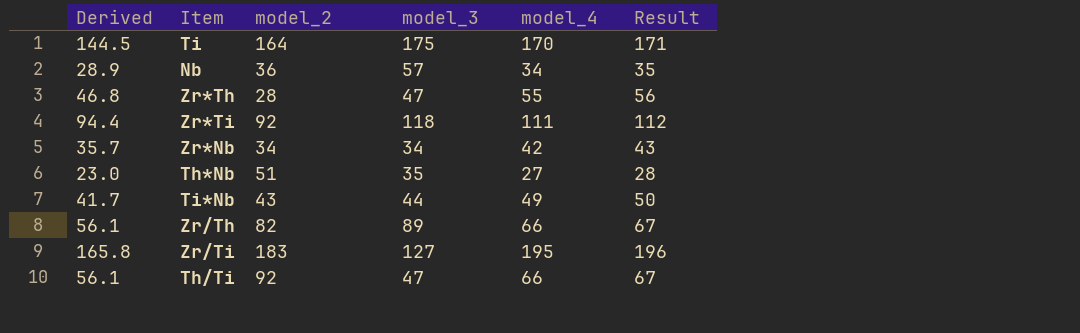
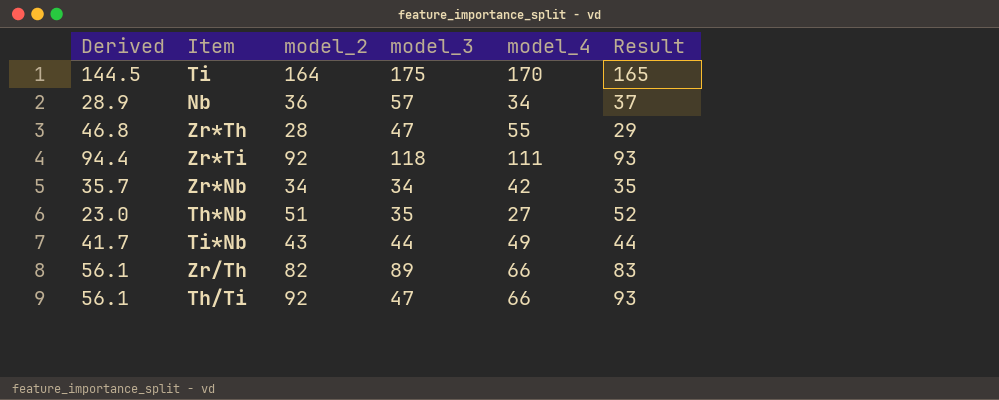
column Result | formula: [model_4] + 1 -> [model_2] + 1
row Zr/Ti: 165.8 | 183 | 127 | 195 | 196 -> none

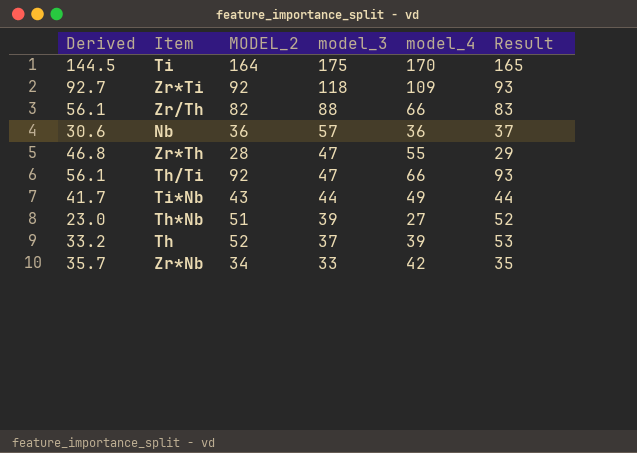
row order: none -> model_3 descending
column name: model_2 -> MODEL_2
Zr*Ti | Derived: 94.4 -> 92.7
Zr*Ti | model_4: 111 -> 109
Zr/Th | model_3: 89 -> 88
Nb | Derived: 28.9 -> 30.6
Nb | model_4: 34 -> 36
Th*Nb | model_3: 35 -> 39
row Th: none -> 33.2 | 52 | 37 | 39 | 53
Zr*Nb | model_3: 34 -> 33

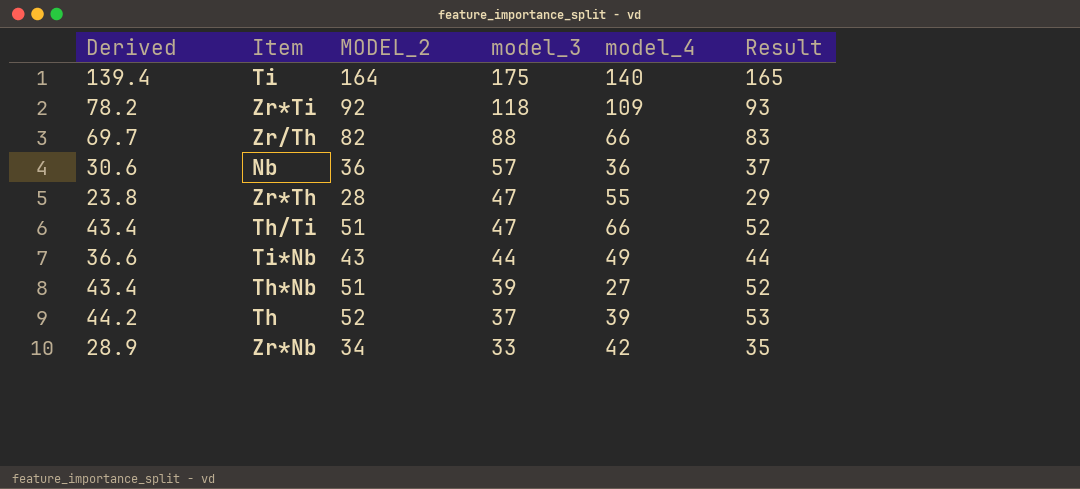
column Derived | formula: [model_4] * 0.85 -> [MODEL_2] * 0.85
Ti | model_4: 170 -> 140
Th/Ti | MODEL_2: 92 -> 51
Th/Ti | Result: 93 -> 52

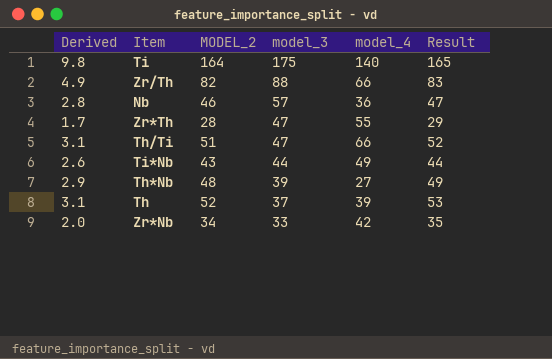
column Derived | formula: [MODEL_2] * 0.85 -> [MODEL_2] * 0.06
row Zr*Ti: 78.2 | 92 | 118 | 109 | 93 -> none
Nb | MODEL_2: 36 -> 46
Nb | Result: 37 -> 47
Th*Nb | MODEL_2: 51 -> 48
Th*Nb | Result: 52 -> 49

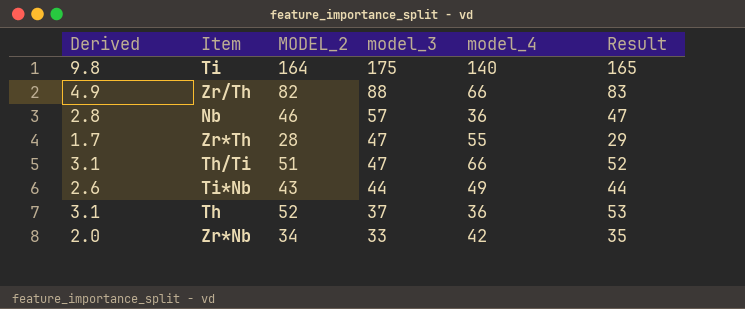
row Th*Nb: 2.9 | 48 | 39 | 27 | 49 -> none
Th | model_4: 39 -> 36

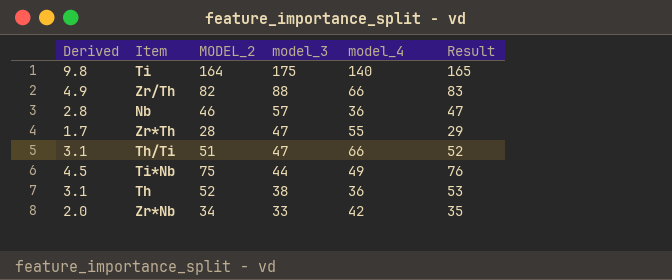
Ti*Nb | Derived: 2.6 -> 4.5
Ti*Nb | MODEL_2: 43 -> 75
Ti*Nb | Result: 44 -> 76
Th | model_3: 37 -> 38

